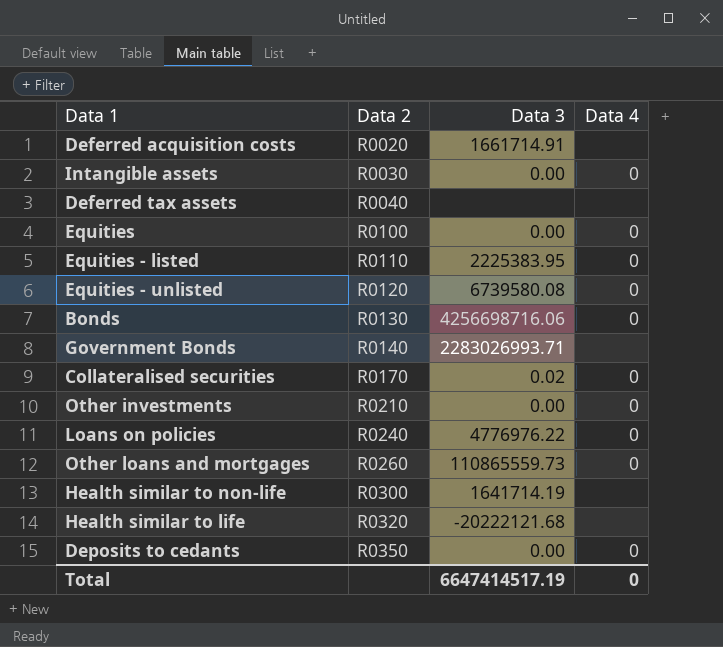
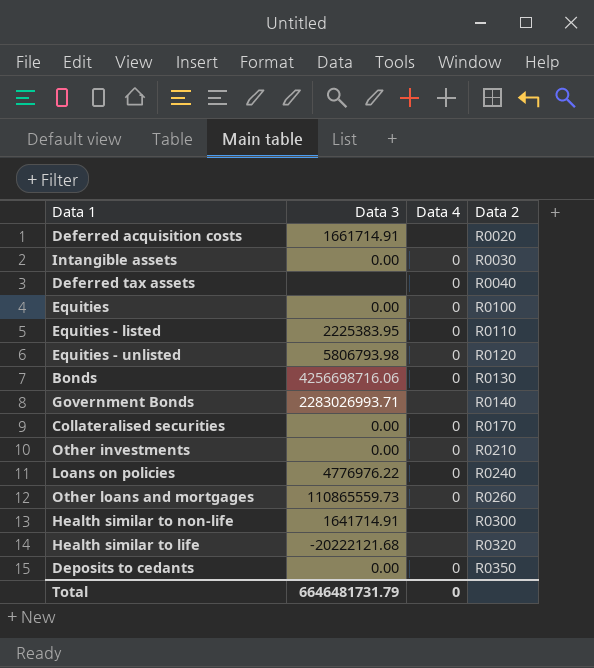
column Data 2 | position: 2 -> 4
Deferred tax assets | Data 4: none -> 0
Equities - unlisted | Data 3: 6739580.08 -> 5806793.98
Collateralised securities | Data 3: 0.02 -> 0.00
Health similar to non-life | Data 3: 1641714.19 -> 1641714.91
Total | Data 3: 6647414517.19 -> 6646481731.79

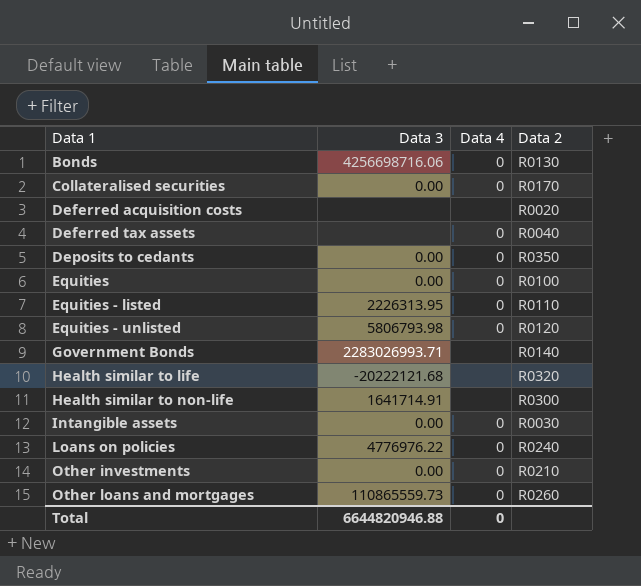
row order: Data 2 ascending -> Data 1 ascending
Deferred acquisition costs | Data 3: 1661714.91 -> none
Equities - listed | Data 3: 2225383.95 -> 2226313.95
Total | Data 3: 6646481731.79 -> 6644820946.88

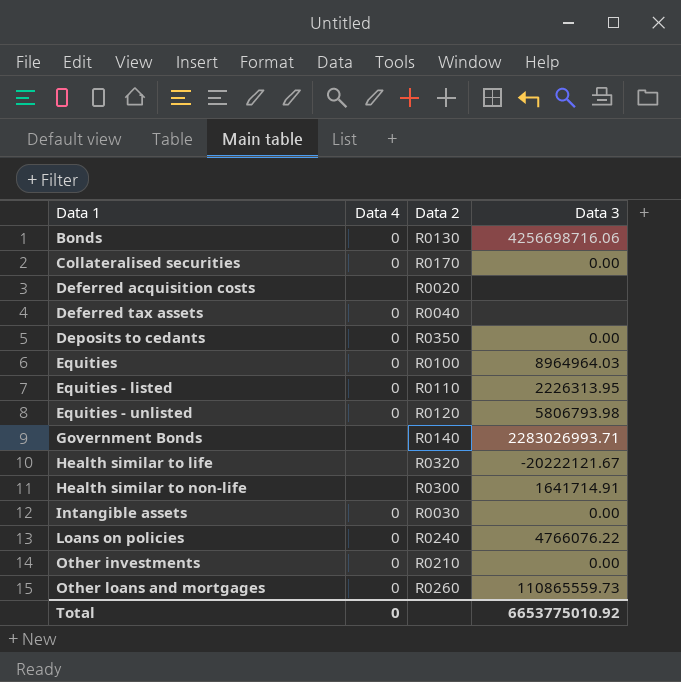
column Data 3 | position: 2 -> 4
Equities | Data 3: 0.00 -> 8964964.03
Health similar to life | Data 3: -20222121.68 -> -20222121.67
Loans on policies | Data 3: 4776976.22 -> 4766076.22
Total | Data 3: 6644820946.88 -> 6653775010.92

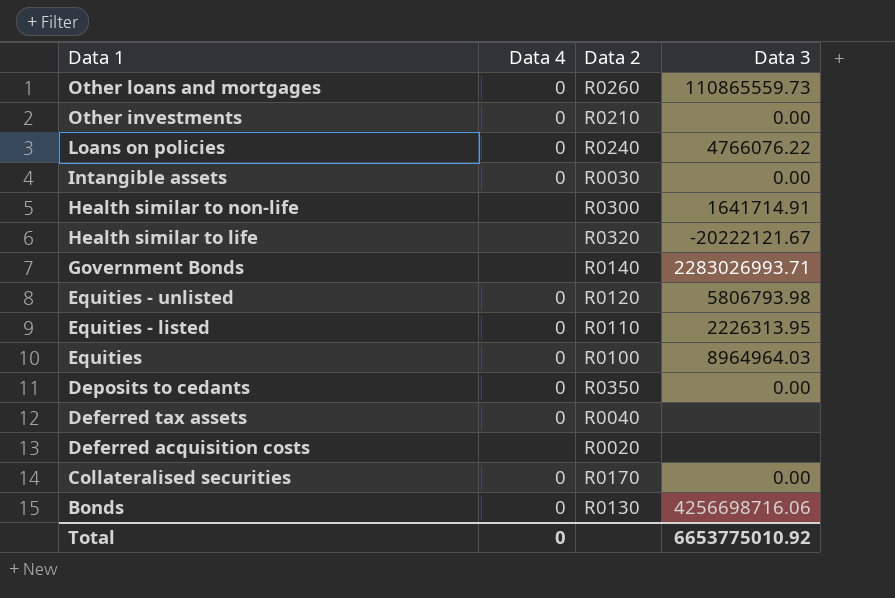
row order: Data 1 ascending -> Data 1 descending

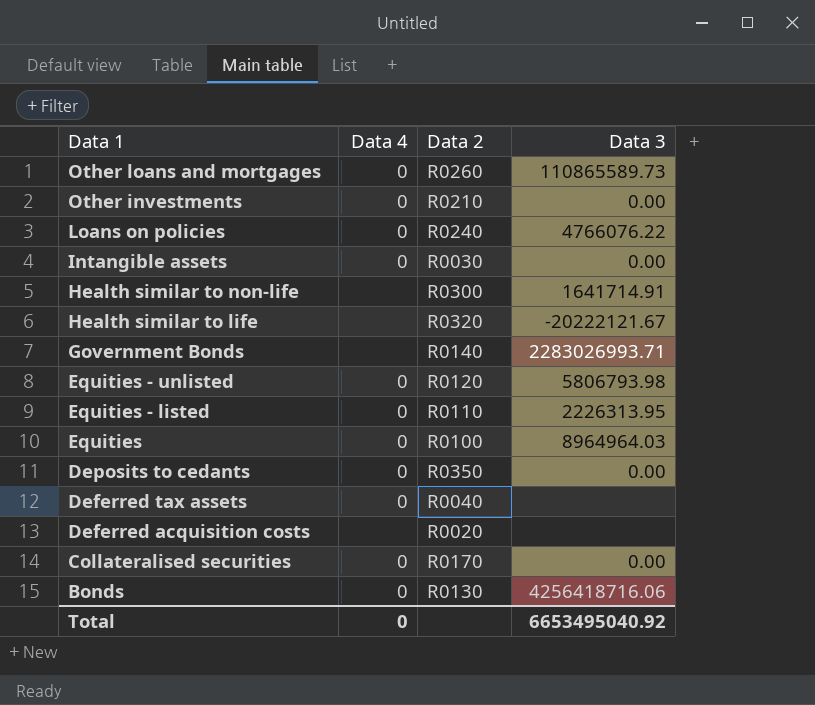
Other loans and mortgages | Data 3: 110865559.73 -> 110865589.73
Bonds | Data 3: 4256698716.06 -> 4256418716.06
Total | Data 3: 6653775010.92 -> 6653495040.92

